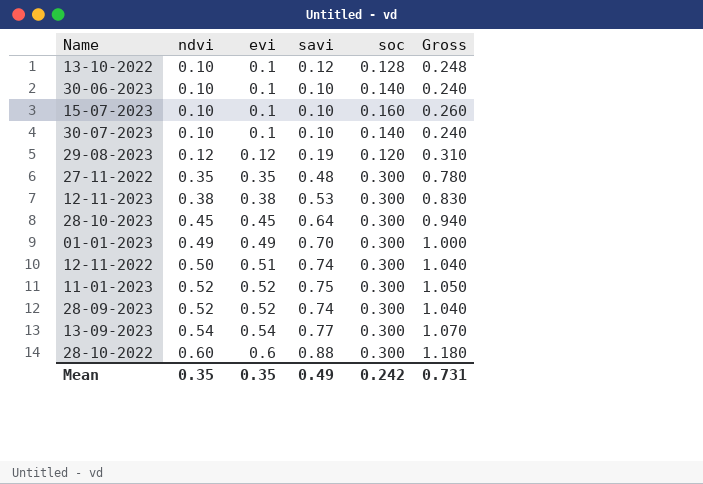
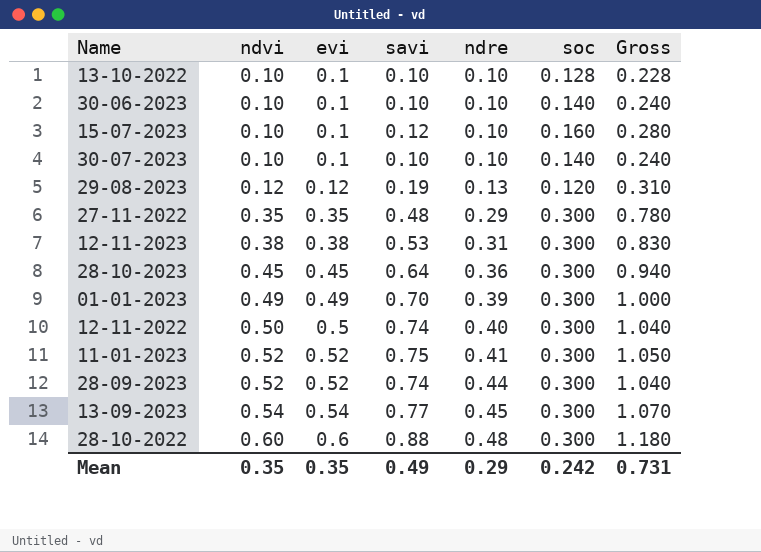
column ndre | position: none -> 5
13-10-2022 | savi: 0.12 -> 0.10
13-10-2022 | Gross: 0.248 -> 0.228
15-07-2023 | savi: 0.10 -> 0.12
15-07-2023 | Gross: 0.260 -> 0.280
12-11-2022 | evi: 0.51 -> 0.5

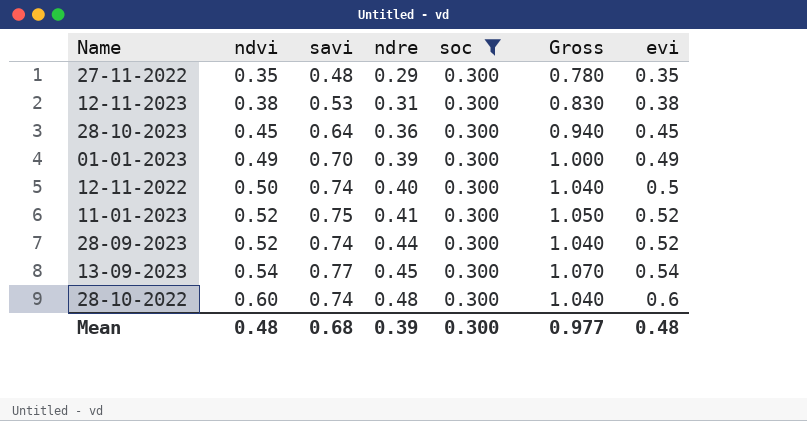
filter: none -> soc = 0.300
column evi | position: 3 -> 7
28-10-2022 | savi: 0.88 -> 0.74
28-10-2022 | Gross: 1.180 -> 1.040
Mean | ndvi: 0.35 -> 0.48
Mean | savi: 0.49 -> 0.68
Mean | ndre: 0.29 -> 0.39
Mean | soc: 0.242 -> 0.300
Mean | Gross: 0.731 -> 0.977
Mean | evi: 0.35 -> 0.48

